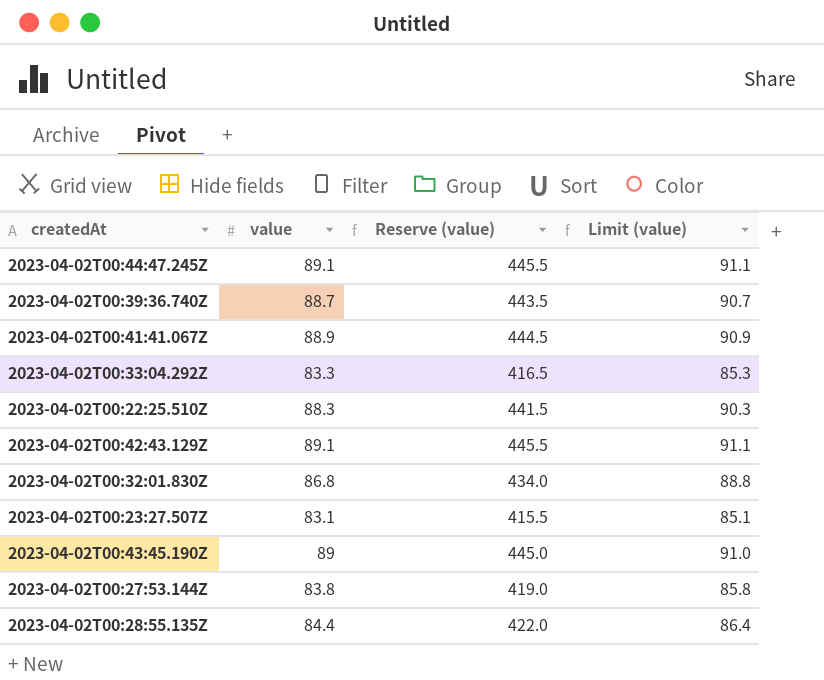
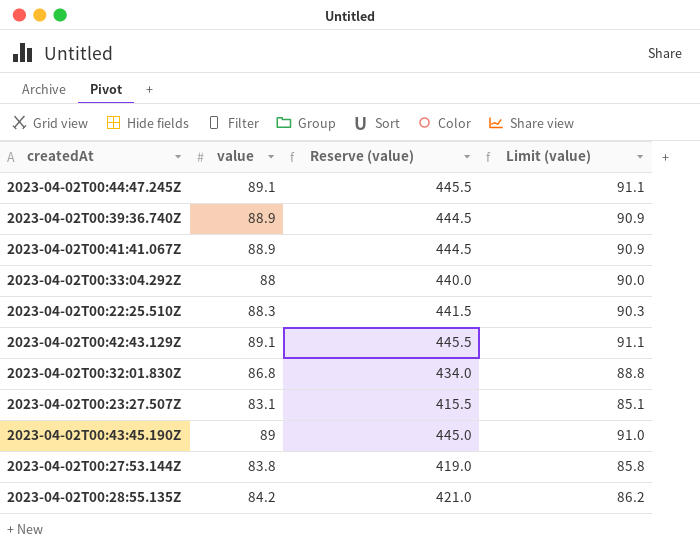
2023-04-02T00:39:36.740Z | value: 88.7 -> 88.9
2023-04-02T00:39:36.740Z | Reserve (value): 443.5 -> 444.5
2023-04-02T00:39:36.740Z | Limit (value): 90.7 -> 90.9
2023-04-02T00:33:04.292Z | value: 83.3 -> 88
2023-04-02T00:33:04.292Z | Reserve (value): 416.5 -> 440.0
2023-04-02T00:33:04.292Z | Limit (value): 85.3 -> 90.0
2023-04-02T00:28:55.135Z | value: 84.4 -> 84.2
2023-04-02T00:28:55.135Z | Reserve (value): 422.0 -> 421.0
2023-04-02T00:28:55.135Z | Limit (value): 86.4 -> 86.2

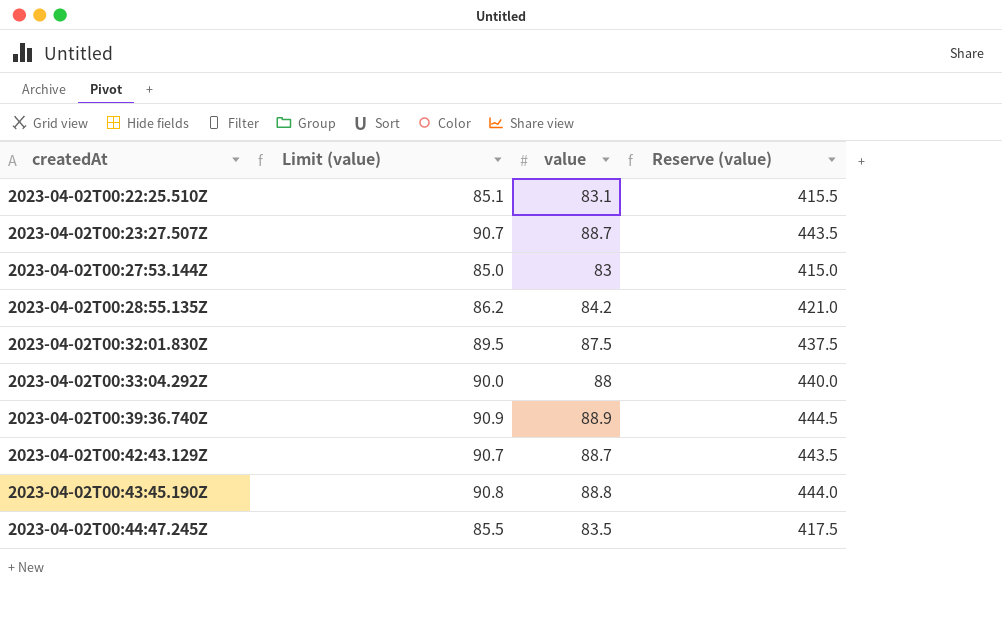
row order: none -> createdAt ascending
column Limit (value) | position: 4 -> 2
row 2023-04-02T00:41:41.067Z: 88.9 | 444.5 | 90.9 -> none
2023-04-02T00:22:25.510Z | Limit (value): 90.3 -> 85.1
2023-04-02T00:22:25.510Z | value: 88.3 -> 83.1
2023-04-02T00:22:25.510Z | Reserve (value): 441.5 -> 415.5
2023-04-02T00:23:27.507Z | Limit (value): 85.1 -> 90.7
2023-04-02T00:23:27.507Z | value: 83.1 -> 88.7
2023-04-02T00:23:27.507Z | Reserve (value): 415.5 -> 443.5
2023-04-02T00:27:53.144Z | Limit (value): 85.8 -> 85.0
2023-04-02T00:27:53.144Z | value: 83.8 -> 83
2023-04-02T00:27:53.144Z | Reserve (value): 419.0 -> 415.0
2023-04-02T00:32:01.830Z | Limit (value): 88.8 -> 89.5
2023-04-02T00:32:01.830Z | value: 86.8 -> 87.5
2023-04-02T00:32:01.830Z | Reserve (value): 434.0 -> 437.5
2023-04-02T00:42:43.129Z | Limit (value): 91.1 -> 90.7
2023-04-02T00:42:43.129Z | value: 89.1 -> 88.7
2023-04-02T00:42:43.129Z | Reserve (value): 445.5 -> 443.5
2023-04-02T00:43:45.190Z | Limit (value): 91.0 -> 90.8
2023-04-02T00:43:45.190Z | value: 89 -> 88.8
2023-04-02T00:43:45.190Z | Reserve (value): 445.0 -> 444.0
2023-04-02T00:44:47.245Z | Limit (value): 91.1 -> 85.5
2023-04-02T00:44:47.245Z | value: 89.1 -> 83.5
2023-04-02T00:44:47.245Z | Reserve (value): 445.5 -> 417.5

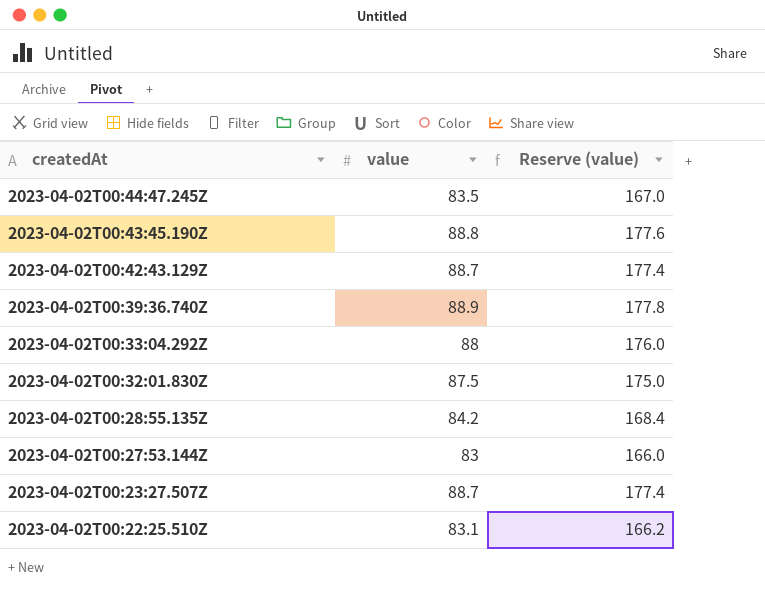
row order: createdAt ascending -> createdAt descending
column Limit (value) | formula: [value] + 2 -> none
column Reserve (value) | formula: [value] * 5 -> [value] * 2

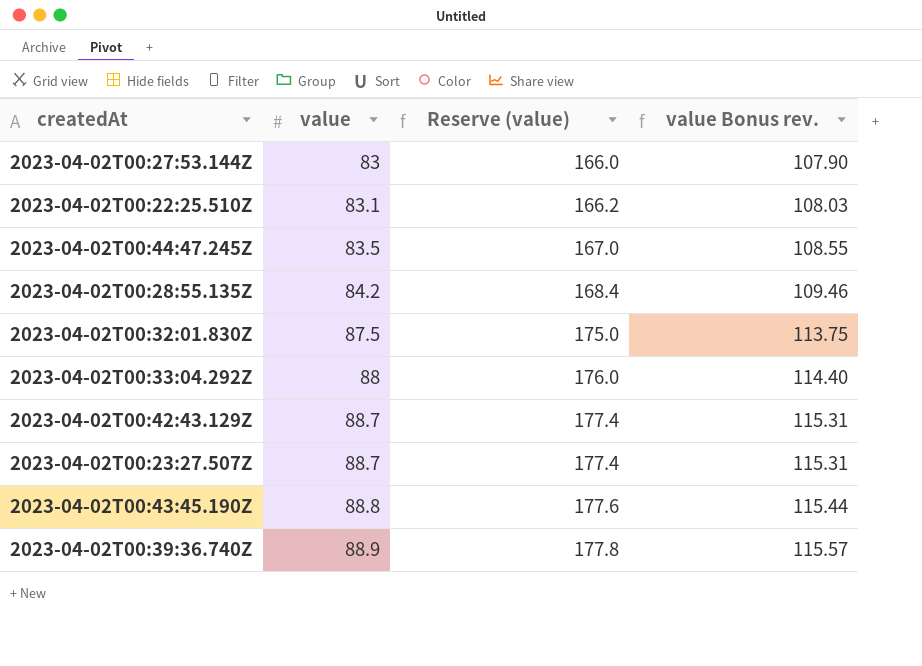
row order: createdAt descending -> value ascending
column value Bonus rev. | formula: none -> [value] * 1.3

